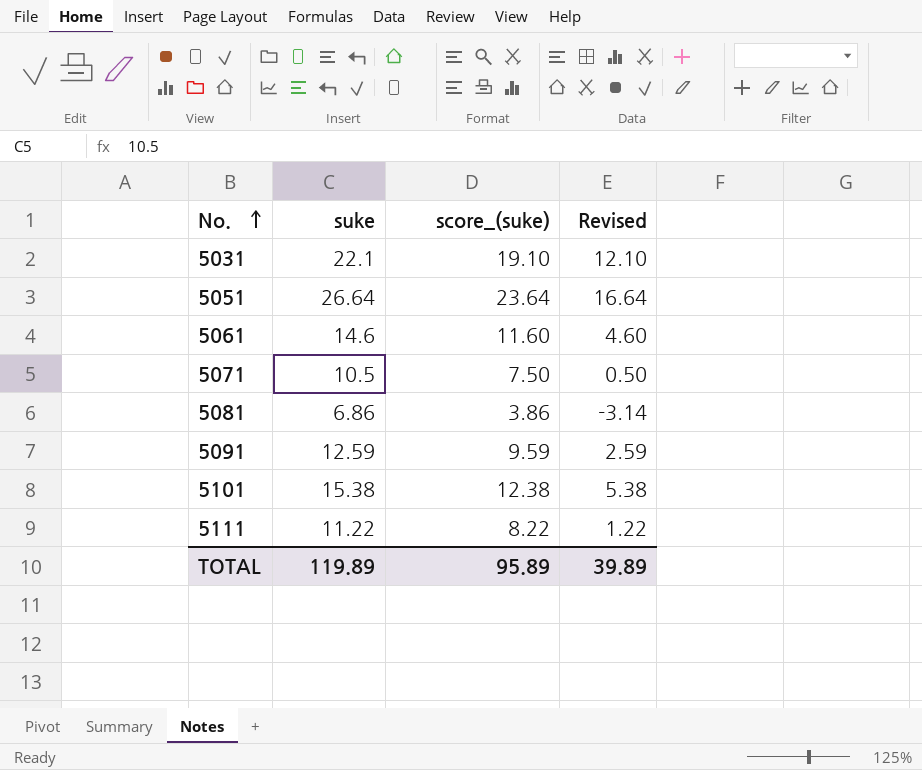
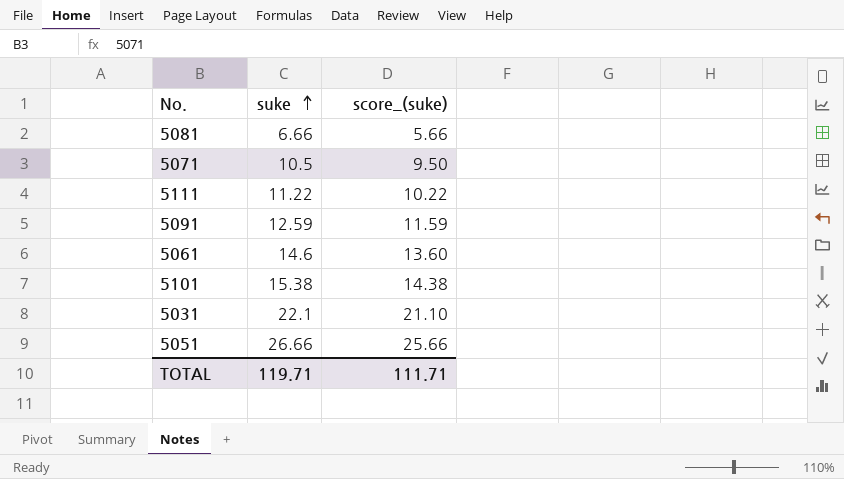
row order: No. ascending -> suke ascending
column Revised | formula: [suke] - 10 -> none
column score_(suke) | formula: [suke] - 3 -> [suke] - 1
5081 | suke: 6.86 -> 6.66
5051 | suke: 26.64 -> 26.66
TOTAL | suke: 119.89 -> 119.71
TOTAL | score_(suke): 95.89 -> 111.71

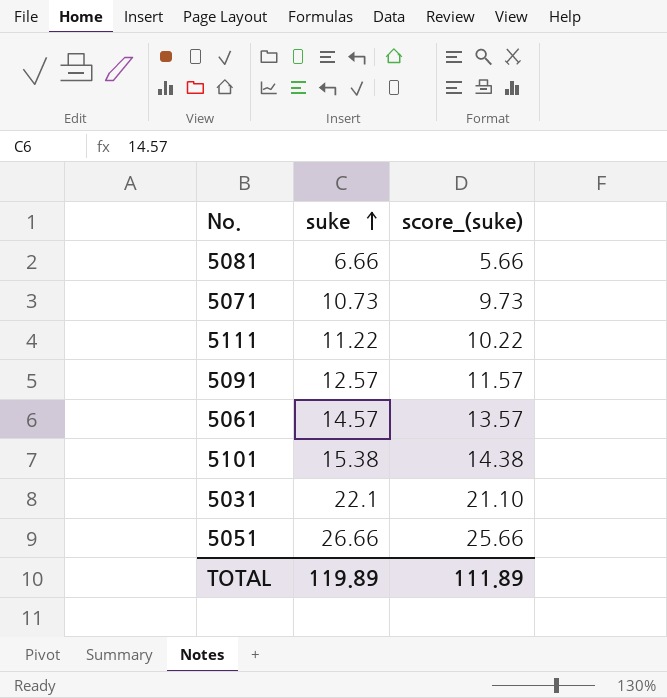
5071 | suke: 10.5 -> 10.73
5071 | score_(suke): 9.50 -> 9.73
5091 | suke: 12.59 -> 12.57
5091 | score_(suke): 11.59 -> 11.57
5061 | suke: 14.6 -> 14.57
5061 | score_(suke): 13.60 -> 13.57
TOTAL | suke: 119.71 -> 119.89
TOTAL | score_(suke): 111.71 -> 111.89

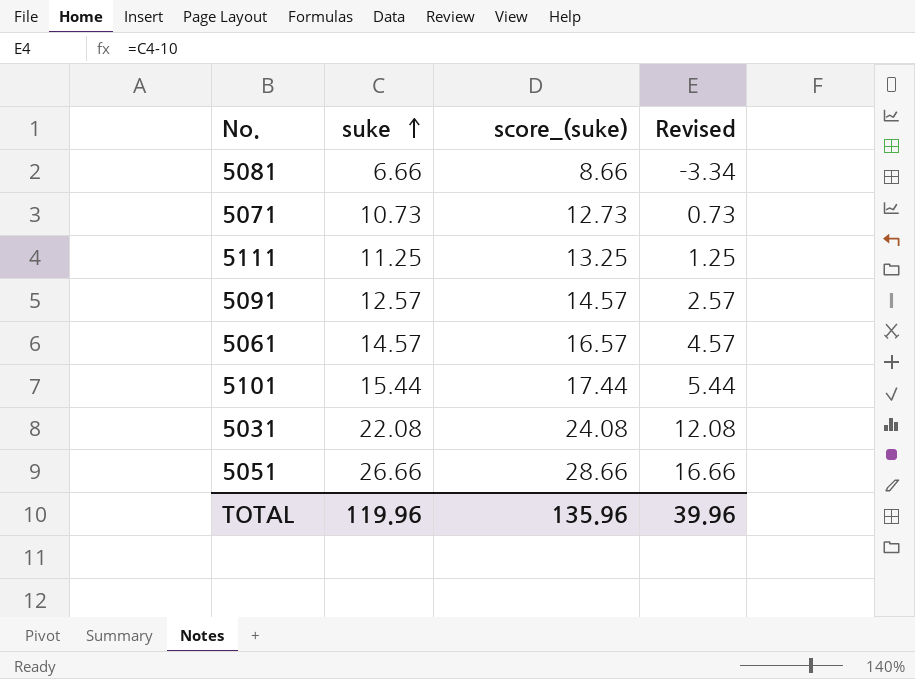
column score_(suke) | formula: [suke] - 1 -> [suke] + 2
column Revised | formula: none -> [suke] - 10
5111 | suke: 11.22 -> 11.25
5101 | suke: 15.38 -> 15.44
5031 | suke: 22.1 -> 22.08
TOTAL | suke: 119.89 -> 119.96
TOTAL | score_(suke): 111.89 -> 135.96

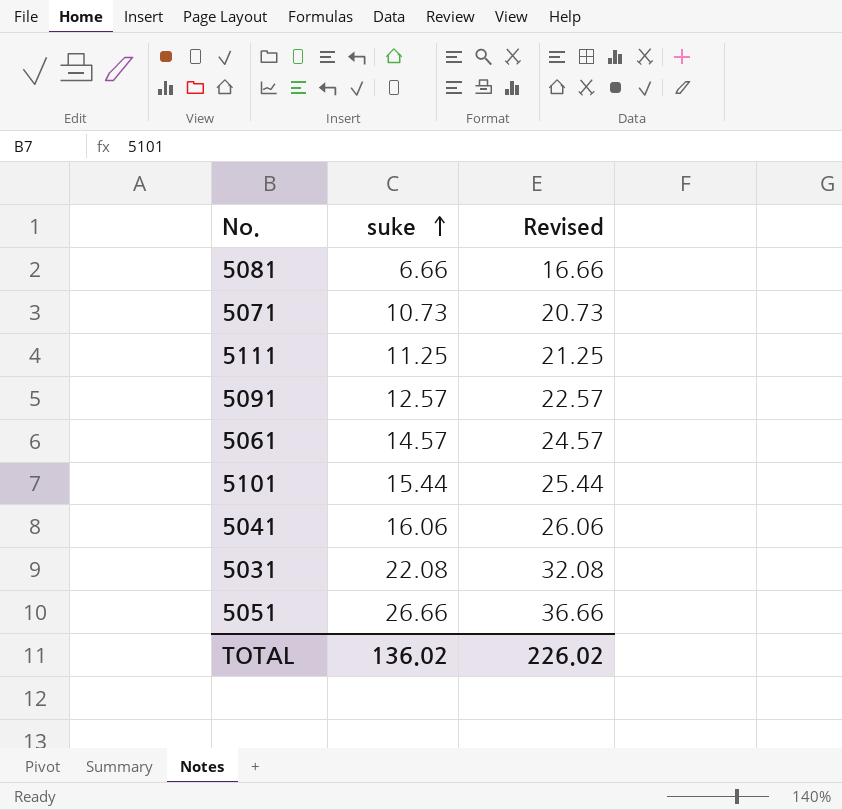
column score_(suke) | formula: [suke] + 2 -> none
column Revised | formula: [suke] - 10 -> [suke] + 10
row 5041: none -> 16.06 | 26.06
TOTAL | suke: 119.96 -> 136.02
TOTAL | Revised: 39.96 -> 226.02

